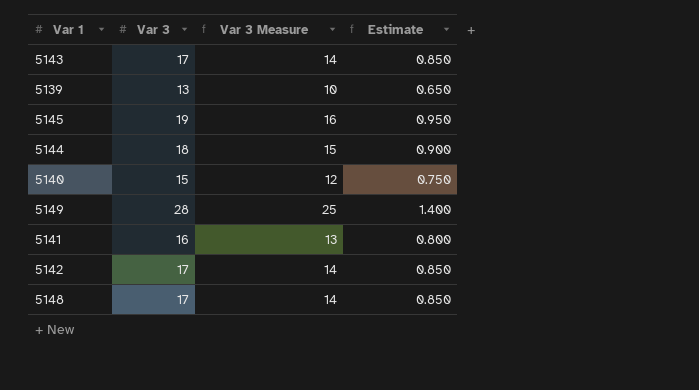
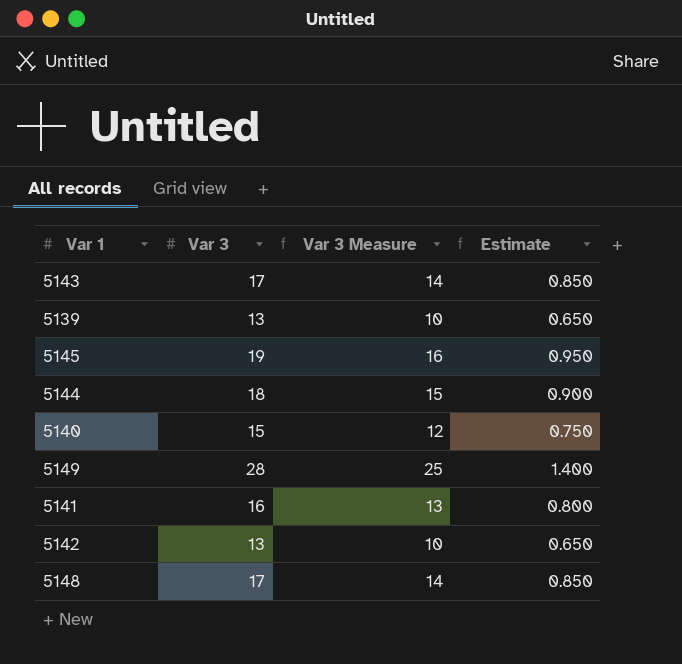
5142 | Var 3: 17 -> 13
5142 | Var 3 Measure: 14 -> 10
5142 | Estimate: 0.850 -> 0.650

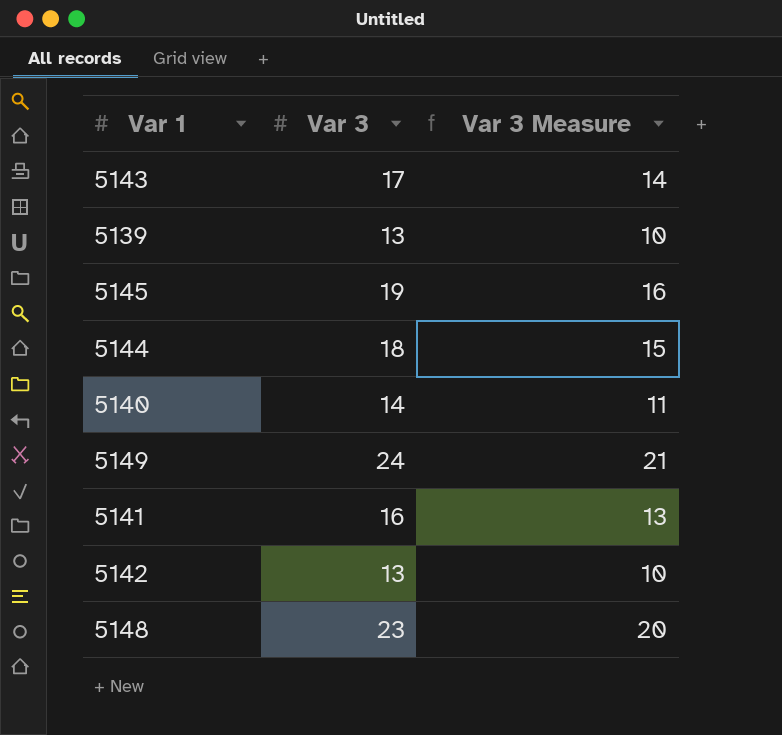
column Estimate | formula: [Var 3] * 0.05 -> none
5140 | Var 3: 15 -> 14
5140 | Var 3 Measure: 12 -> 11
5149 | Var 3: 28 -> 24
5149 | Var 3 Measure: 25 -> 21
5148 | Var 3: 17 -> 23
5148 | Var 3 Measure: 14 -> 20

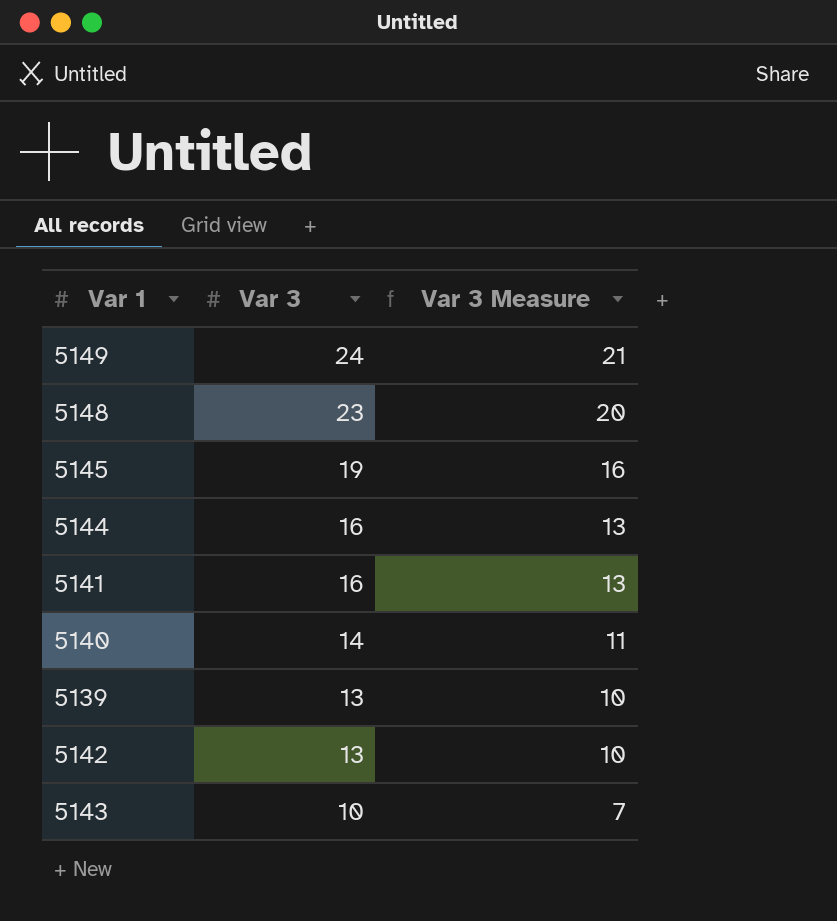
row order: none -> Var 3 descending
5144 | Var 3: 18 -> 16
5144 | Var 3 Measure: 15 -> 13
5143 | Var 3: 17 -> 10
5143 | Var 3 Measure: 14 -> 7

